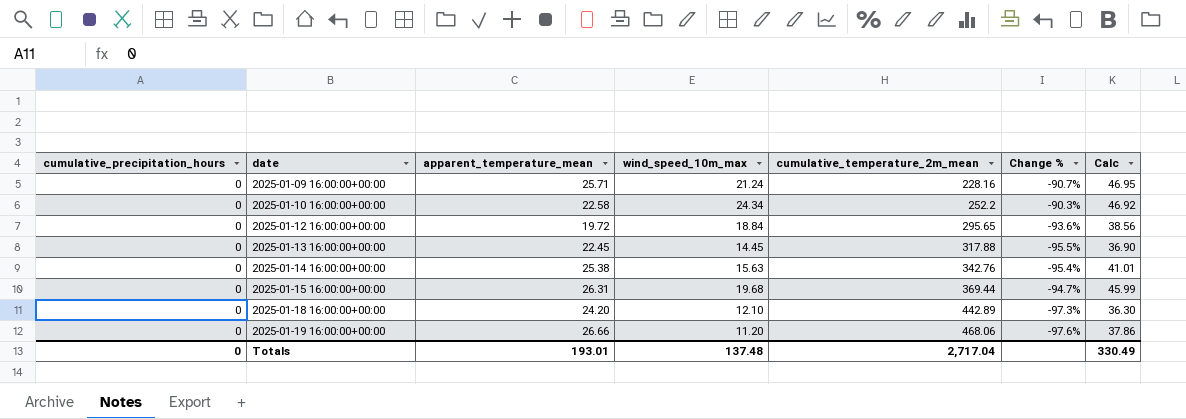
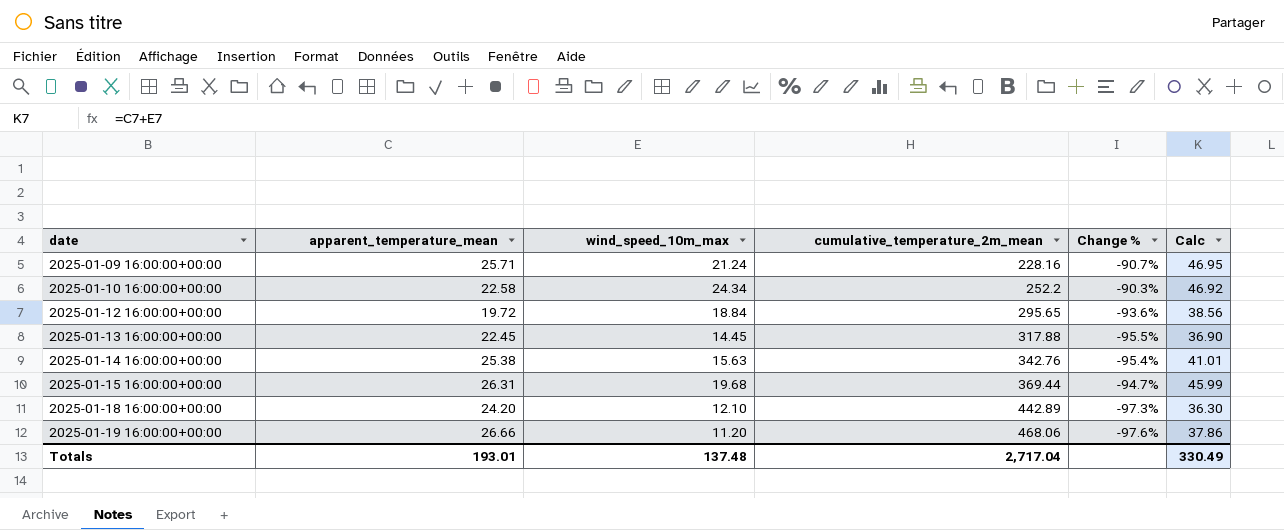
column cumulative_precipitation_hours | position: 1 -> none

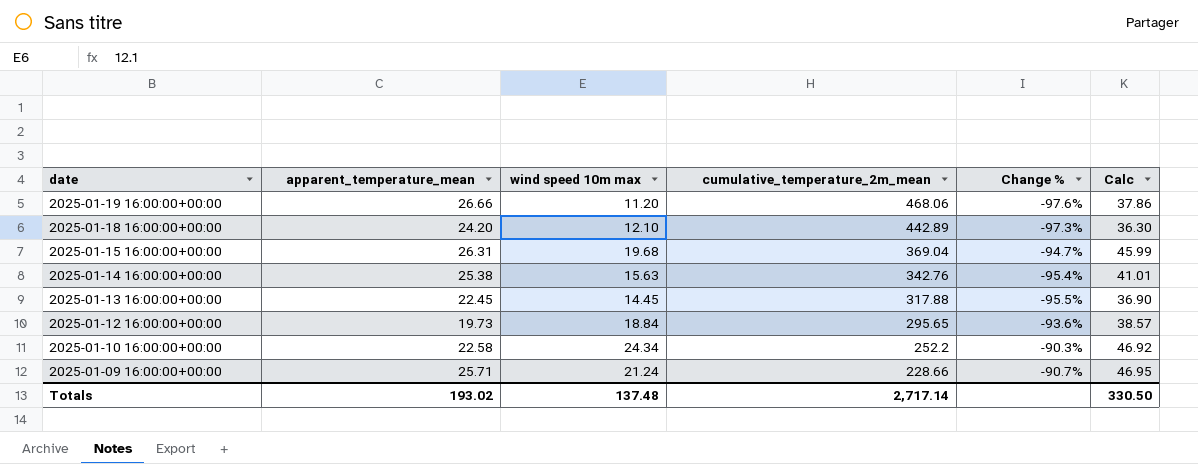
row order: date ascending -> date descending
column name: wind_speed_10m_max -> wind speed 10m max
2025-01-15 16:00:00+00:00 | cumulative_temperature_2m_mean: 369.44 -> 369.04
2025-01-12 16:00:00+00:00 | apparent_temperature_mean: 19.72 -> 19.73
2025-01-12 16:00:00+00:00 | Calc: 38.56 -> 38.57
2025-01-09 16:00:00+00:00 | cumulative_temperature_2m_mean: 228.16 -> 228.66
Totals | apparent_temperature_mean: 193.01 -> 193.02
Totals | cumulative_temperature_2m_mean: 2,717.04 -> 2,717.14
Totals | Calc: 330.49 -> 330.50

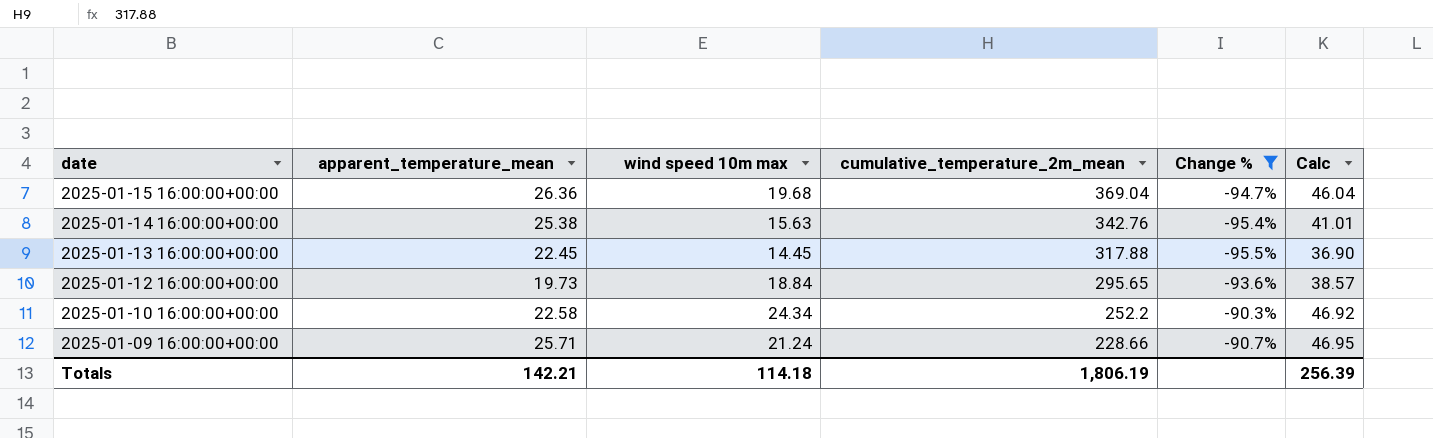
filter: none -> Change % >= -95.5%
2025-01-15 16:00:00+00:00 | apparent_temperature_mean: 26.31 -> 26.36
2025-01-15 16:00:00+00:00 | Calc: 45.99 -> 46.04
Totals | apparent_temperature_mean: 193.02 -> 142.21
Totals | wind speed 10m max: 137.48 -> 114.18
Totals | cumulative_temperature_2m_mean: 2,717.14 -> 1,806.19
Totals | Calc: 330.50 -> 256.39

